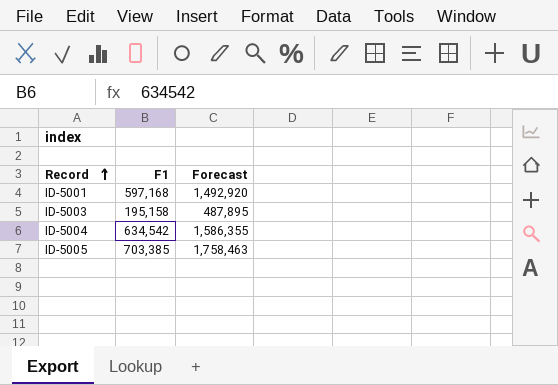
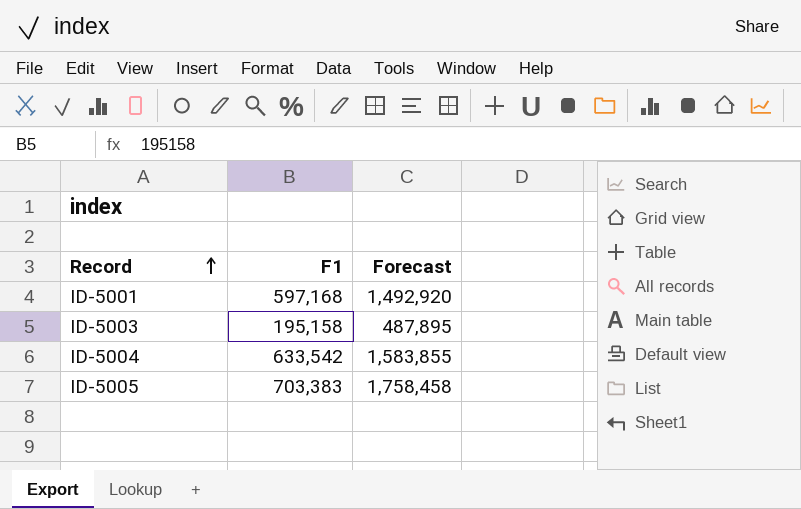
ID-5004 | F1: 634,542 -> 633,542
ID-5004 | Forecast: 1,586,355 -> 1,583,855
ID-5005 | F1: 703,385 -> 703,383
ID-5005 | Forecast: 1,758,463 -> 1,758,458

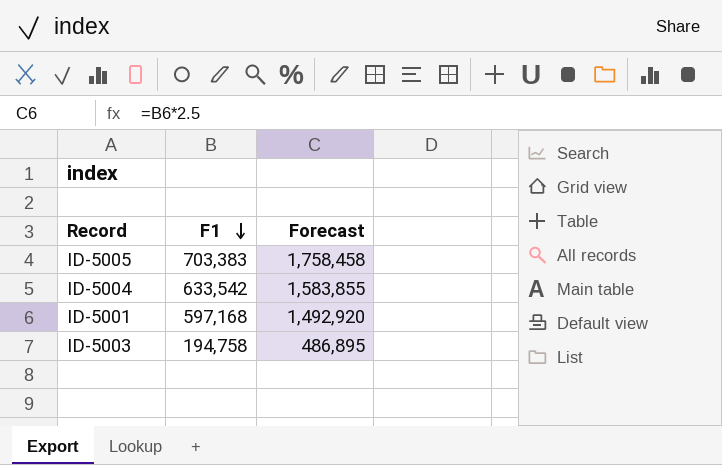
row order: Record ascending -> F1 descending
ID-5003 | F1: 195,158 -> 194,758
ID-5003 | Forecast: 487,895 -> 486,895

